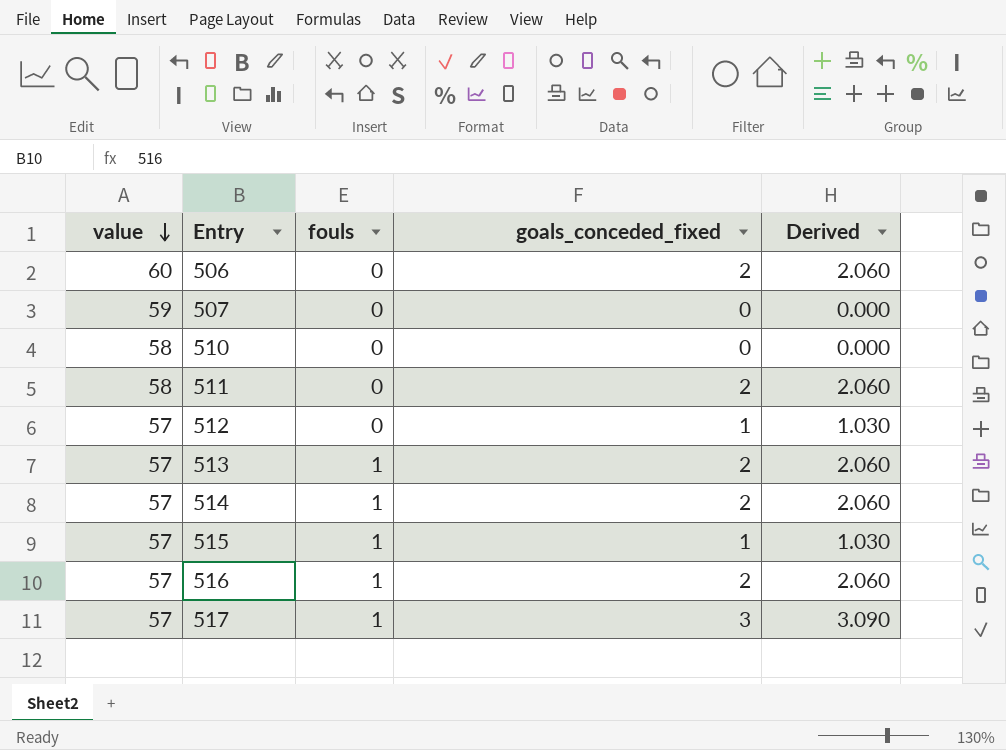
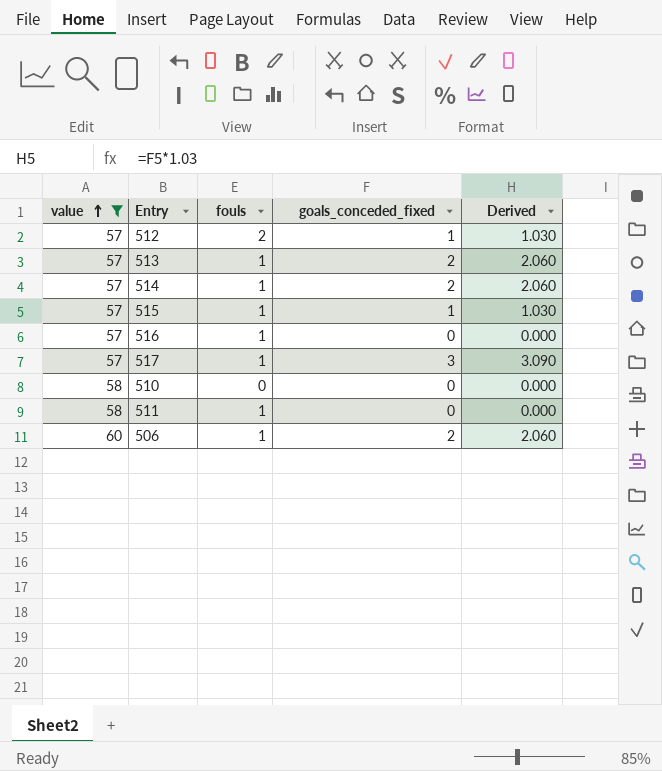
filter: none -> value != 59
row order: value descending -> value ascending
512 | fouls: 0 -> 2
516 | goals_conceded_fixed: 2 -> 0
516 | Derived: 2.060 -> 0.000
511 | fouls: 0 -> 1
511 | goals_conceded_fixed: 2 -> 0
511 | Derived: 2.060 -> 0.000
506 | fouls: 0 -> 1

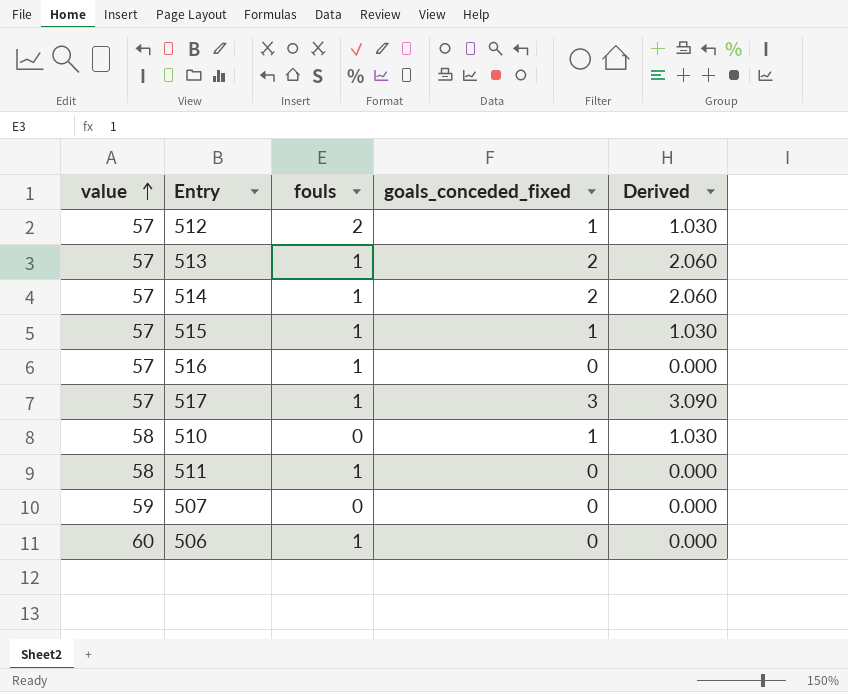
filter: value != 59 -> none
510 | goals_conceded_fixed: 0 -> 1
510 | Derived: 0.000 -> 1.030
506 | goals_conceded_fixed: 2 -> 0
506 | Derived: 2.060 -> 0.000

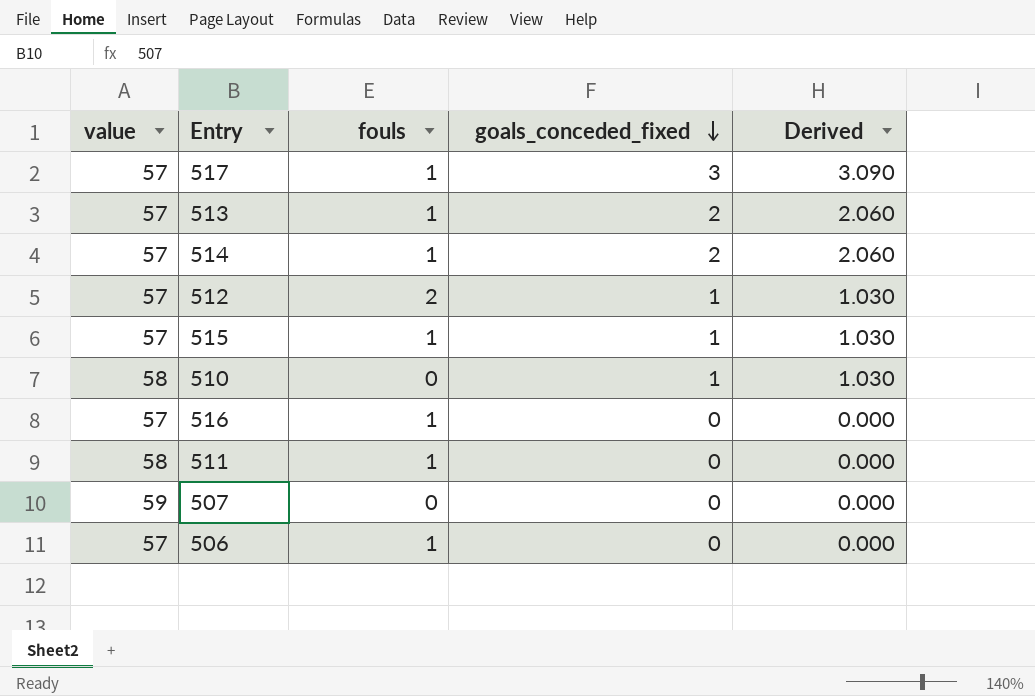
row order: value ascending -> goals_conceded_fixed descending
506 | value: 60 -> 57

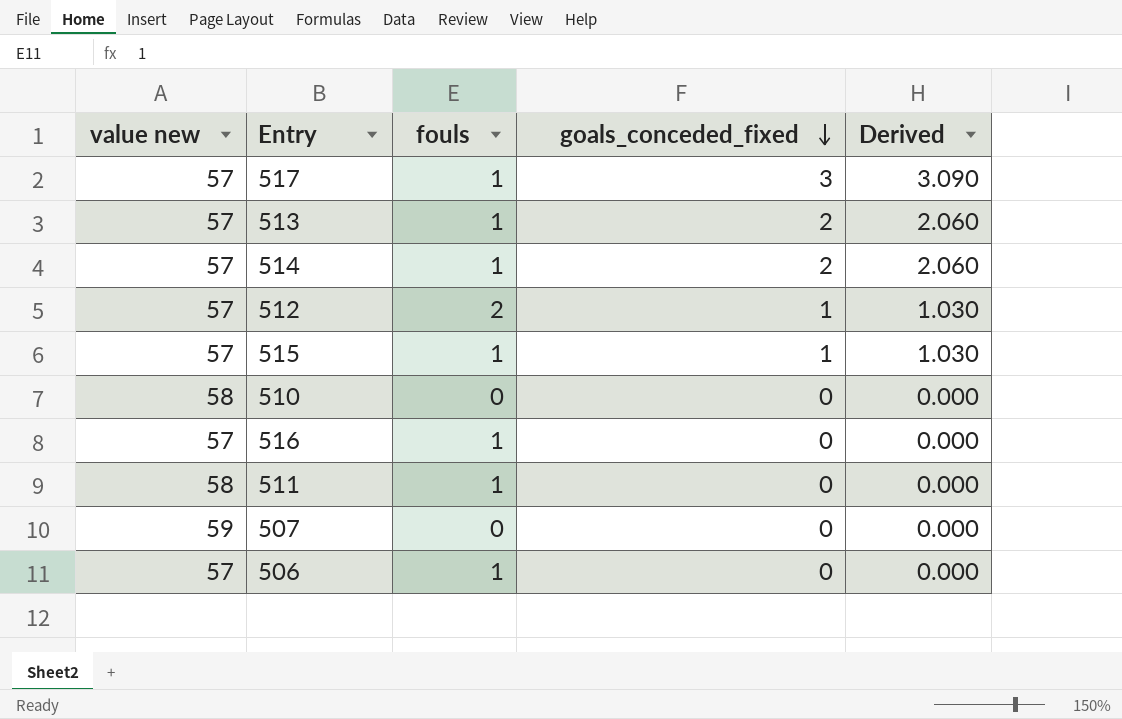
column name: value -> value new
510 | goals_conceded_fixed: 1 -> 0
510 | Derived: 1.030 -> 0.000

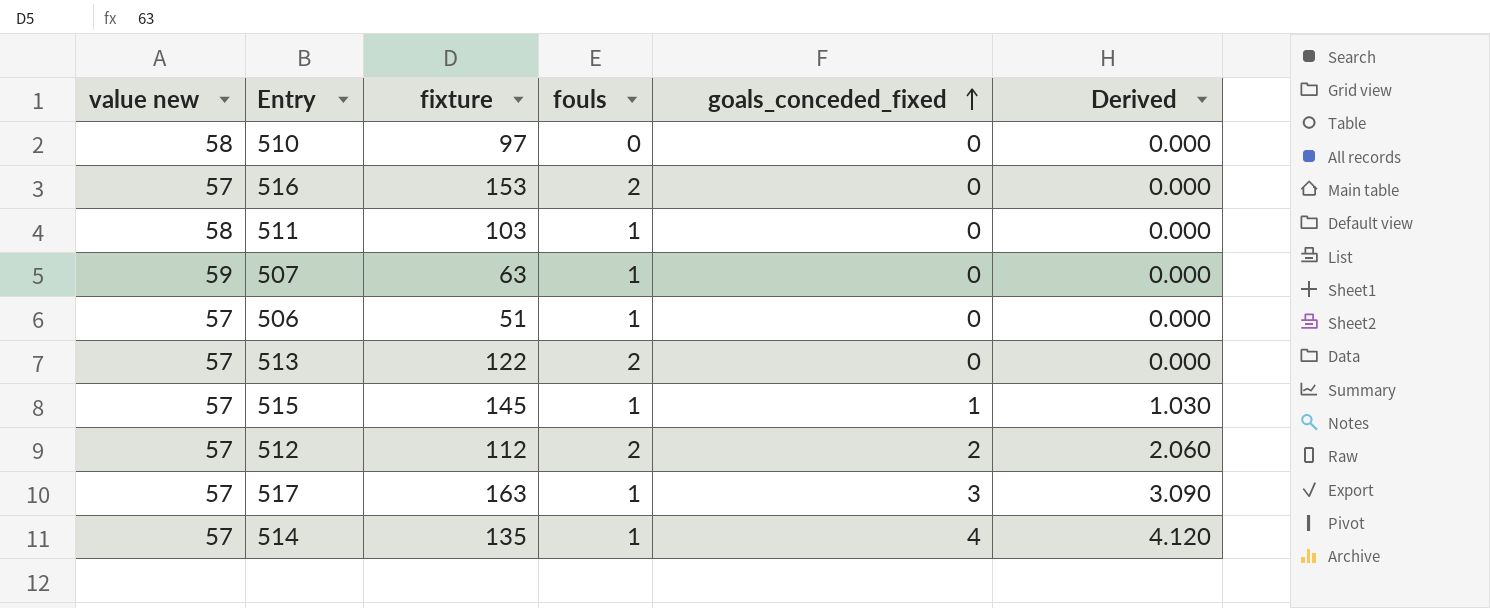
row order: goals_conceded_fixed descending -> goals_conceded_fixed ascending
column fixture | position: none -> 3
516 | fouls: 1 -> 2
507 | fouls: 0 -> 1
513 | fouls: 1 -> 2
513 | goals_conceded_fixed: 2 -> 0
513 | Derived: 2.060 -> 0.000
512 | goals_conceded_fixed: 1 -> 2
512 | Derived: 1.030 -> 2.060
514 | goals_conceded_fixed: 2 -> 4
514 | Derived: 2.060 -> 4.120

